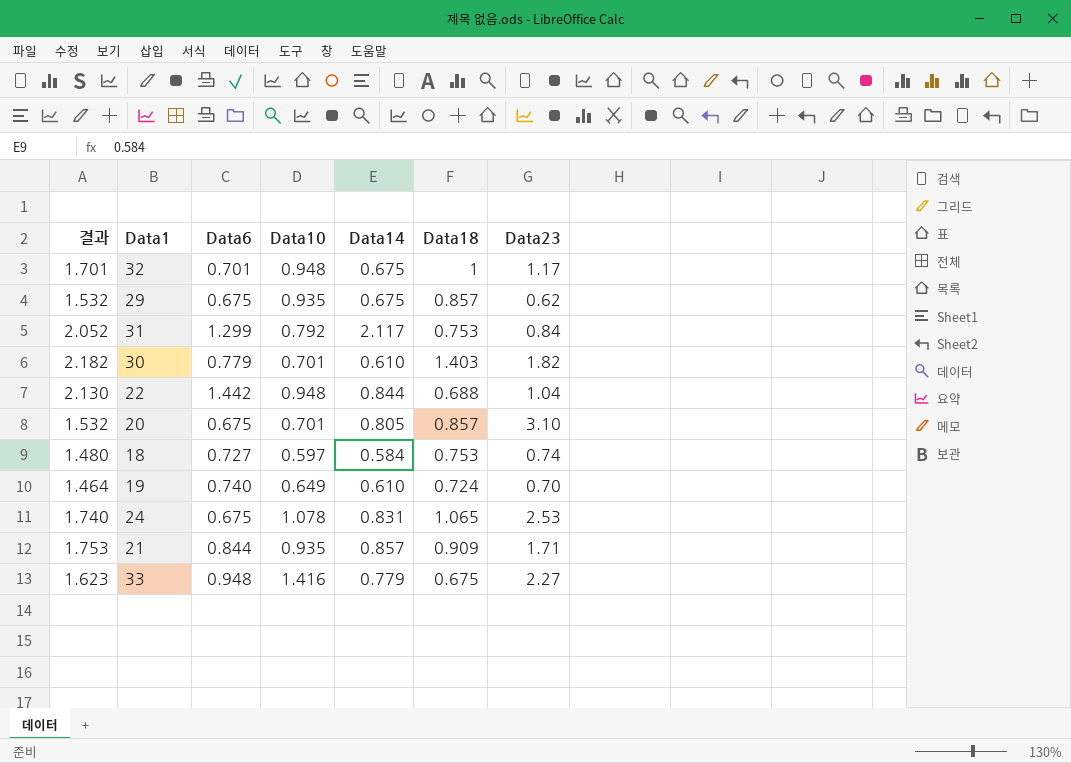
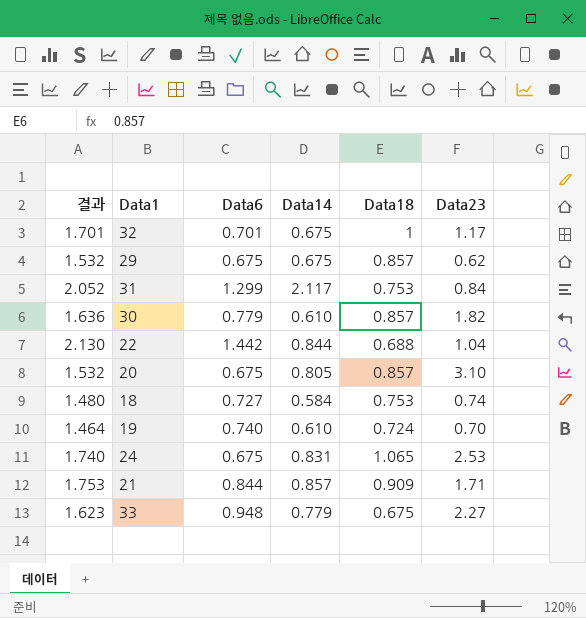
column Data10 | position: 4 -> none
30 | 결과: 2.182 -> 1.636
30 | Data18: 1.403 -> 0.857

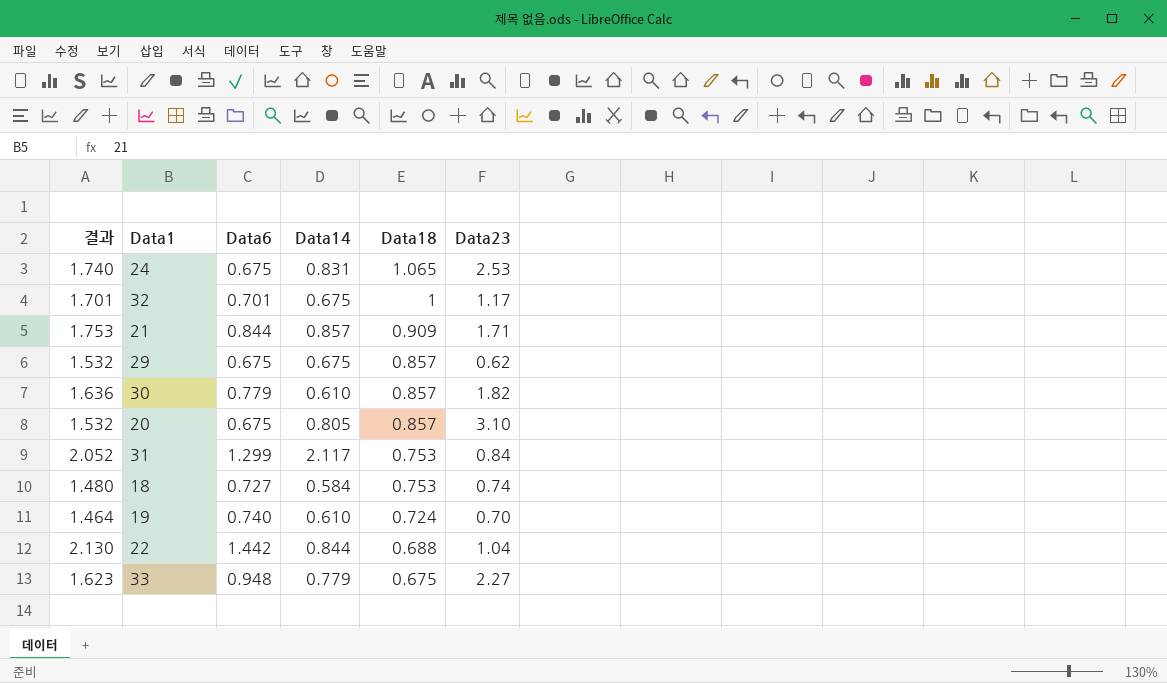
row order: none -> Data18 descending

